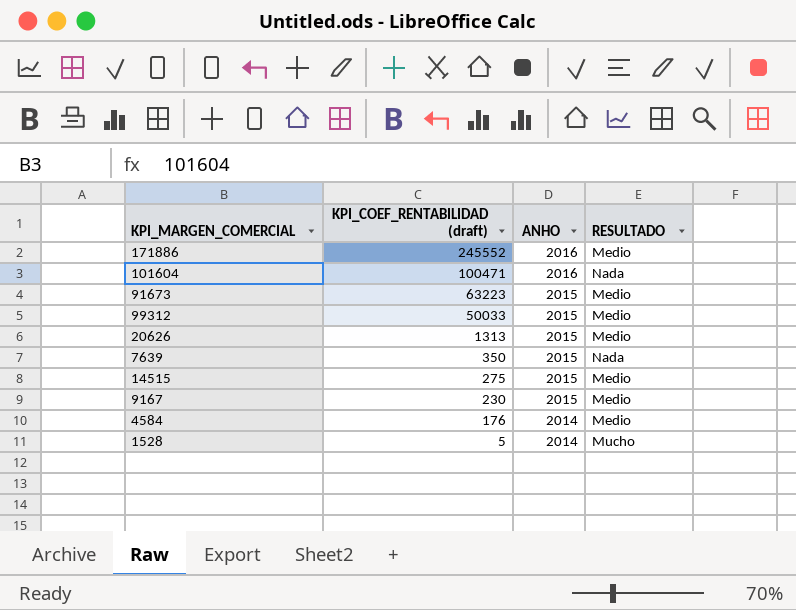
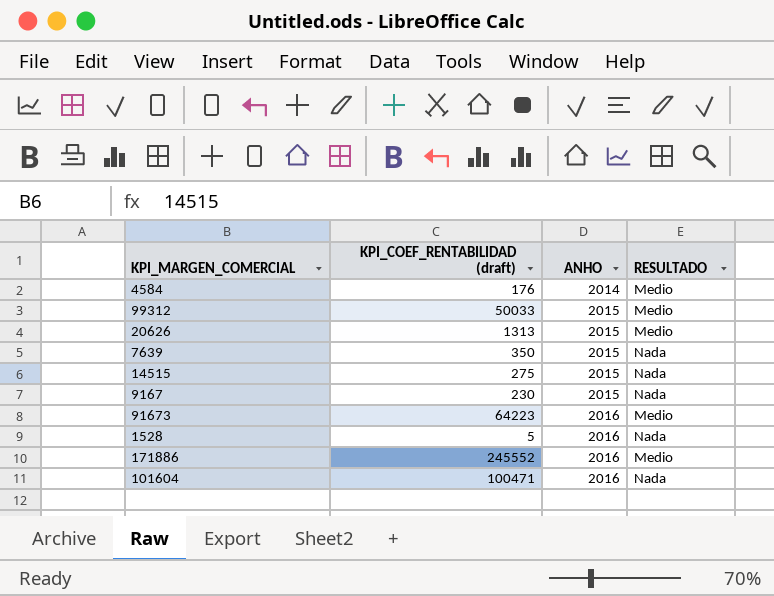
row order: KPI_COEF_RENTABILIDAD (draft) descending -> ANHO ascending
14515 | RESULTADO: Medio -> Nada
9167 | RESULTADO: Medio -> Nada
91673 | KPI_COEF_RENTABILIDAD (draft): 63223 -> 64223
91673 | ANHO: 2015 -> 2016
1528 | ANHO: 2014 -> 2016
1528 | RESULTADO: Mucho -> Nada

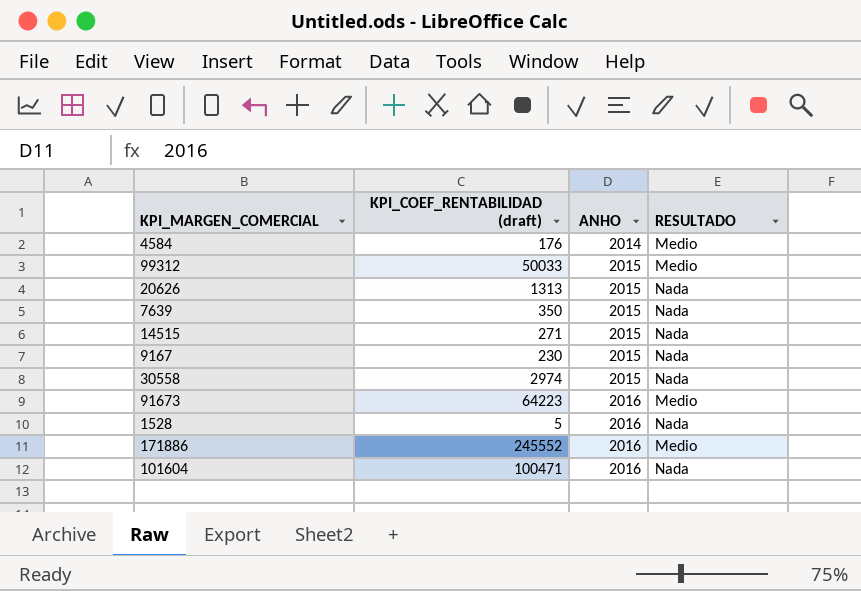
20626 | RESULTADO: Medio -> Nada
14515 | KPI_COEF_RENTABILIDAD (draft): 275 -> 271
row 30558: none -> 2974 | 2015 | Nada

